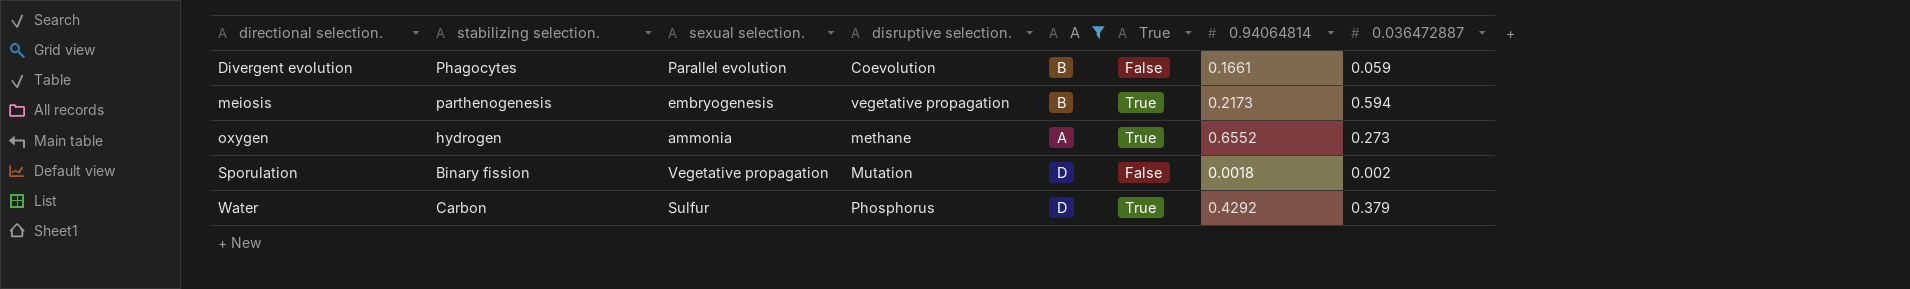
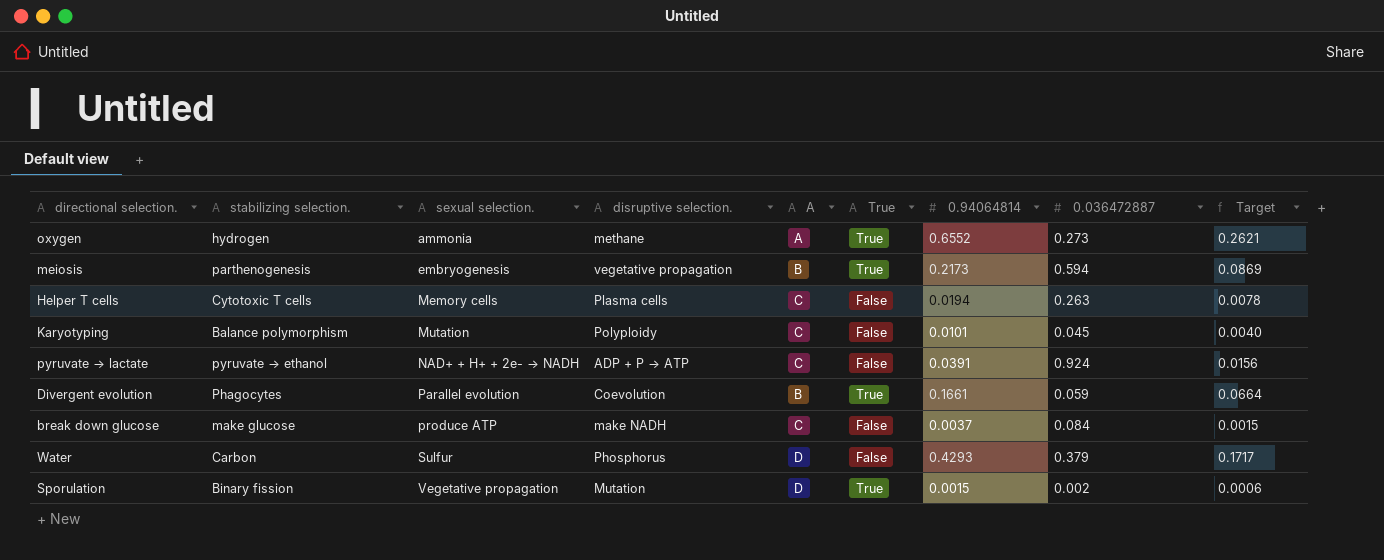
filter: A != C -> none
row order: directional selection. ascending -> sexual selection. ascending
column Target | formula: none -> [0.94064814] * 0.4
Divergent evolution | True: False -> True
Water | True: True -> False
Water | 0.94064814: 0.4292 -> 0.4293
Sporulation | True: False -> True
Sporulation | 0.94064814: 0.0018 -> 0.0015

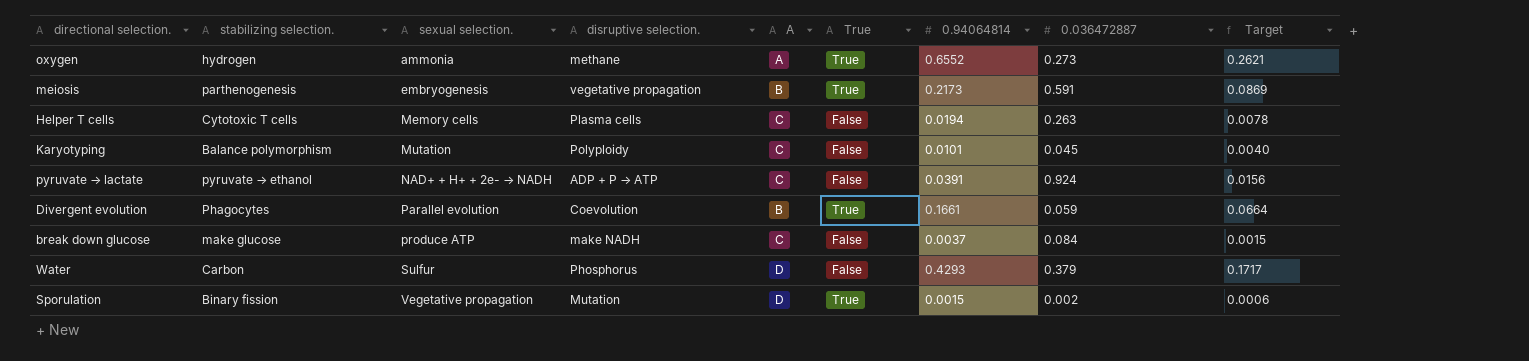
meiosis | 0.036472887: 0.594 -> 0.591

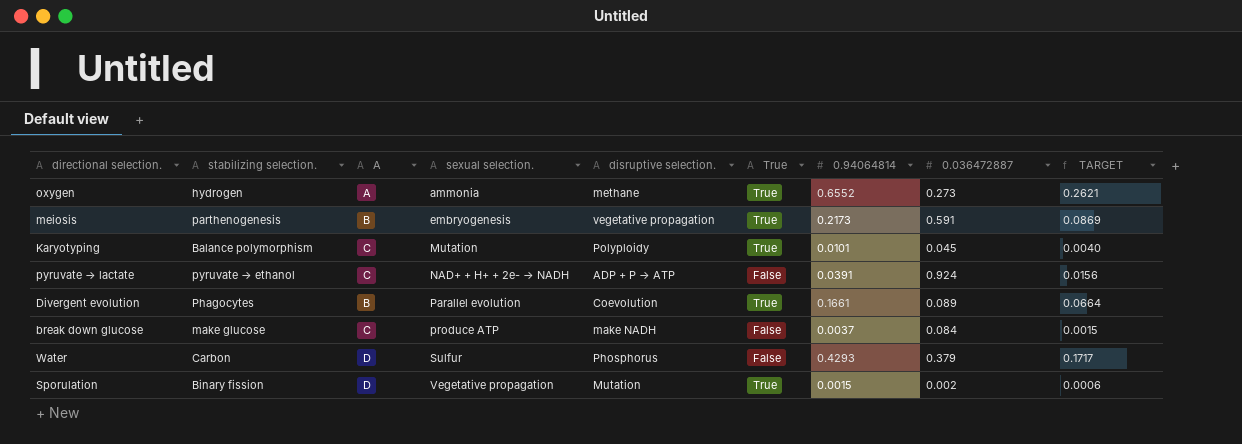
column A | position: 5 -> 3
column name: Target -> TARGET
row Helper T cells: Cytotoxic T cells | Memory cells | Plasma cells | C | False | 0.0194 | 0.263 | 0.0078 -> none
Karyotyping | True: False -> True
Divergent evolution | 0.036472887: 0.059 -> 0.089

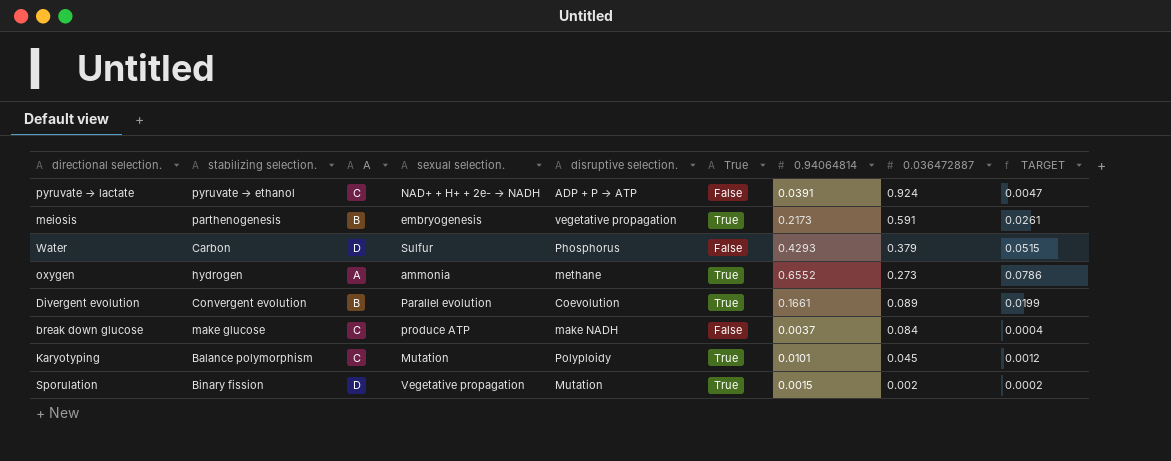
row order: sexual selection. ascending -> 0.036472887 descending
column TARGET | formula: [0.94064814] * 0.4 -> [0.94064814] * 0.12
Divergent evolution | stabilizing selection.: Phagocytes -> Convergent evolution

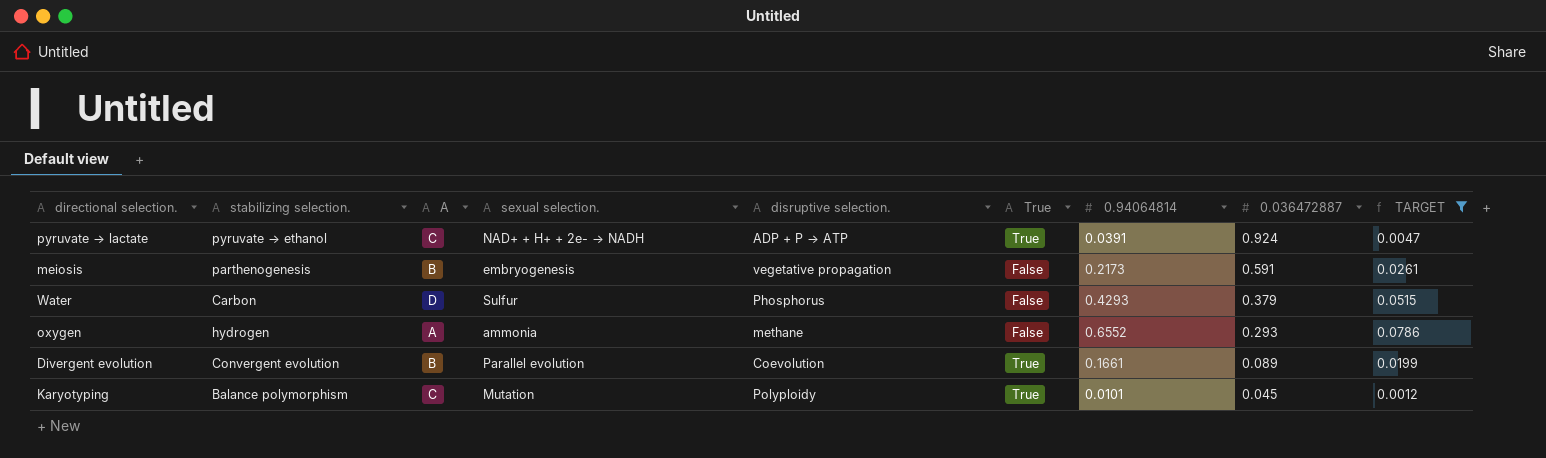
filter: none -> TARGET >= 0.0012
pyruvate → lactate | True: False -> True
meiosis | True: True -> False
oxygen | True: True -> False
oxygen | 0.036472887: 0.273 -> 0.293

